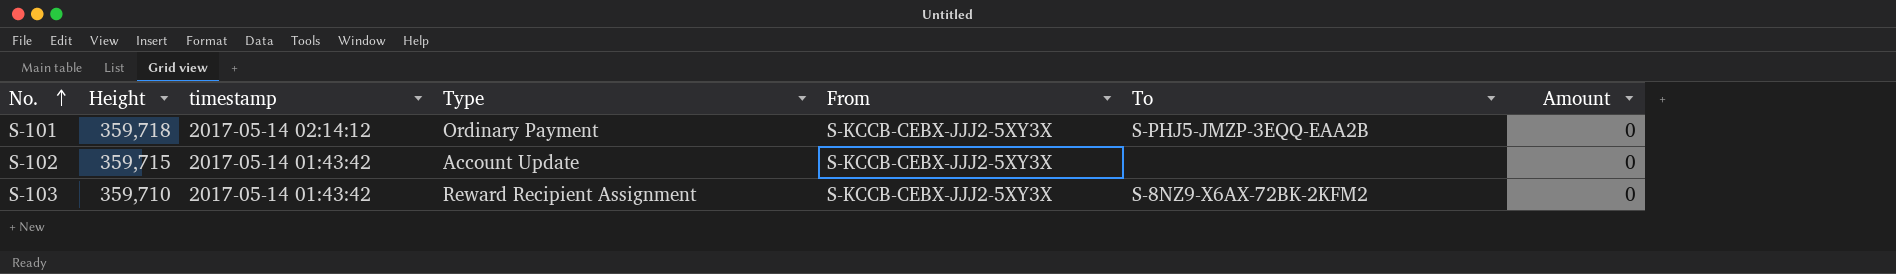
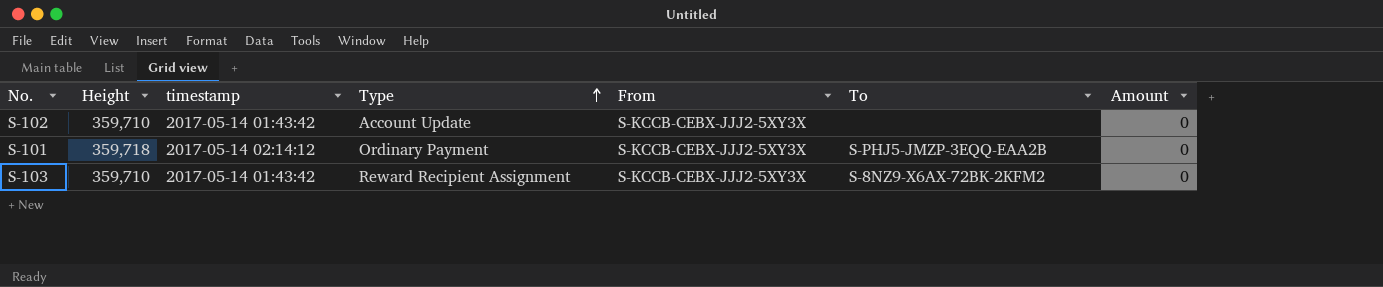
row order: No. ascending -> Type ascending
S-102 | Height: 359,715 -> 359,710

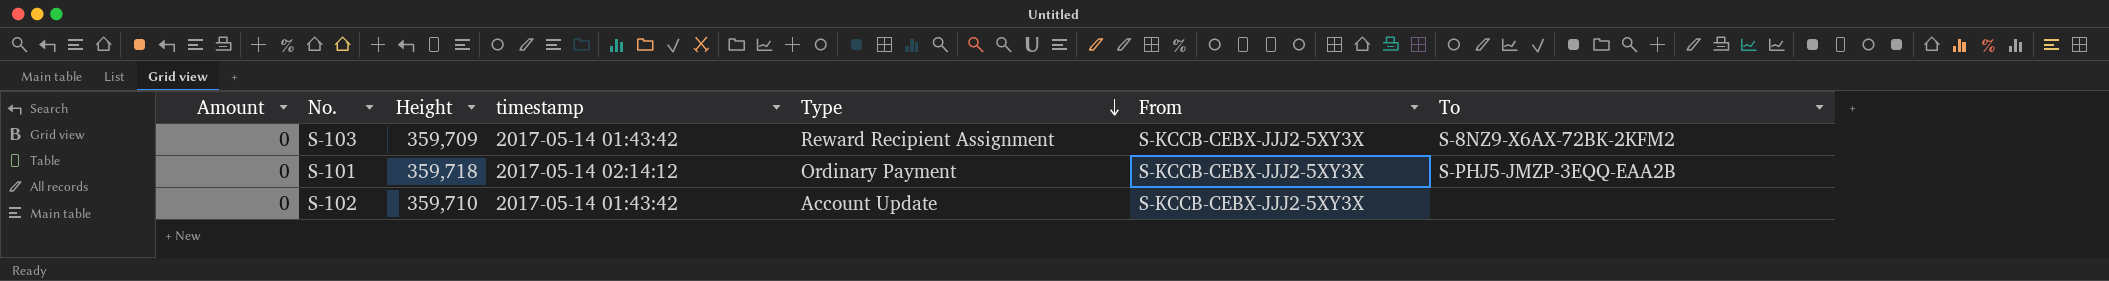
row order: Type ascending -> Type descending
column Amount | position: 7 -> 1
S-103 | Height: 359,710 -> 359,709

